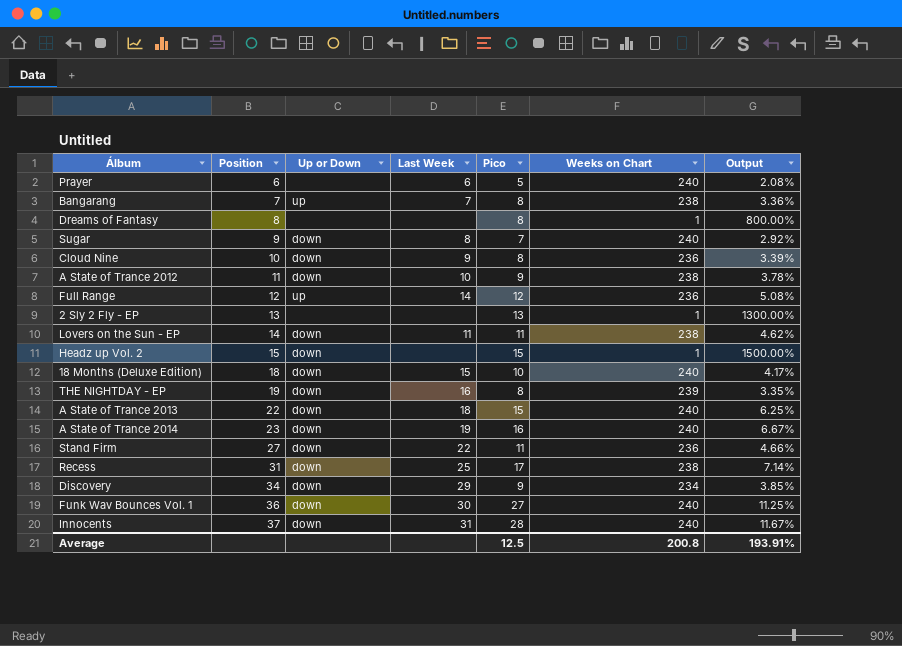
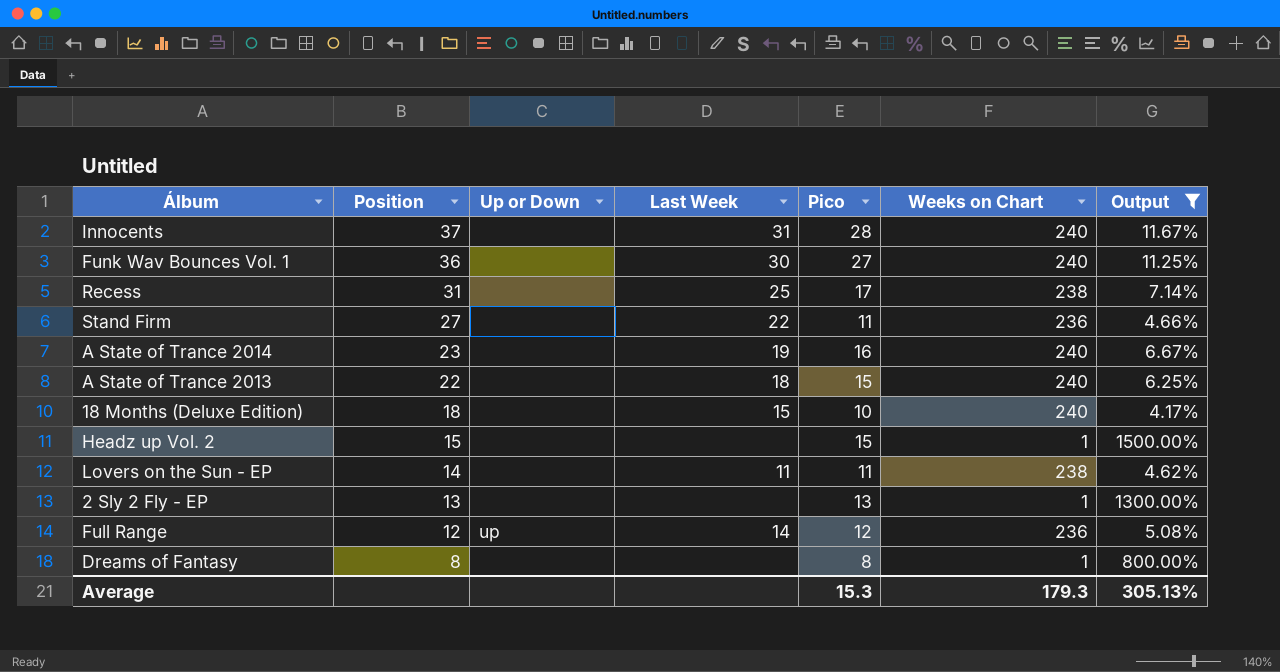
filter: none -> Output >= 4.17%
row order: Position ascending -> Position descending
Innocents | Up or Down: down -> none
Funk Wav Bounces Vol. 1 | Up or Down: down -> none
Recess | Up or Down: down -> none
Stand Firm | Up or Down: down -> none
A State of Trance 2014 | Up or Down: down -> none
A State of Trance 2013 | Up or Down: down -> none
18 Months (Deluxe Edition) | Up or Down: down -> none
Headz up Vol. 2 | Up or Down: down -> none
Lovers on the Sun - EP | Up or Down: down -> none
Average | Pico: 12.5 -> 15.3
Average | Weeks on Chart: 200.8 -> 179.3
Average | Output: 193.91% -> 305.13%

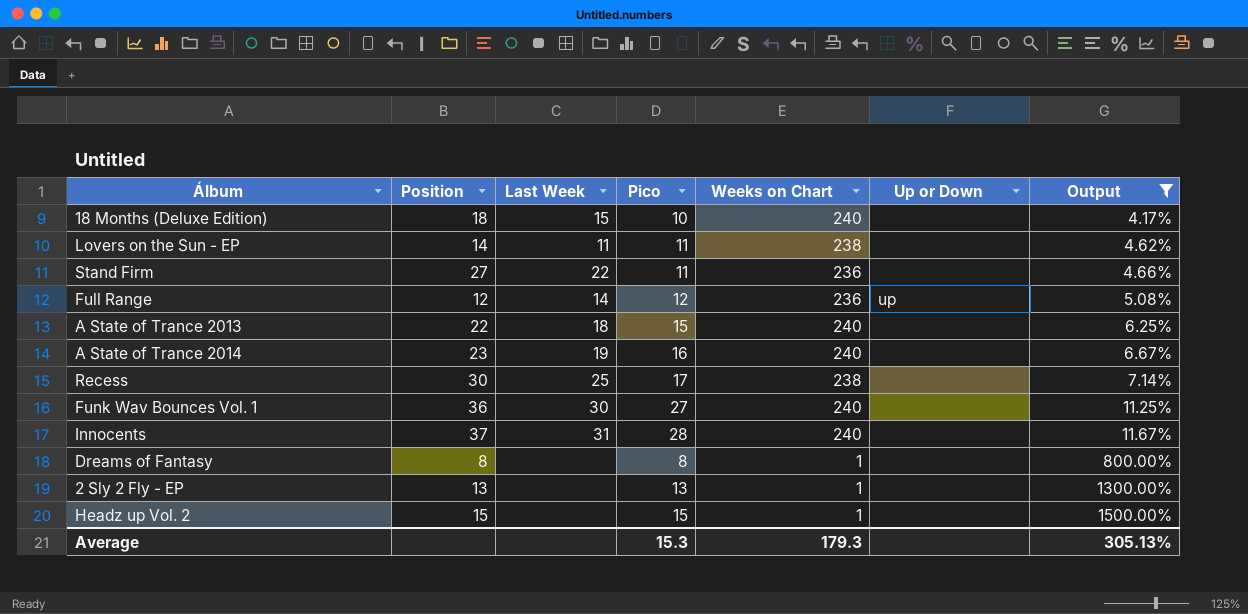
row order: Position descending -> Output ascending
column Up or Down | position: 3 -> 6
Recess | Position: 31 -> 30

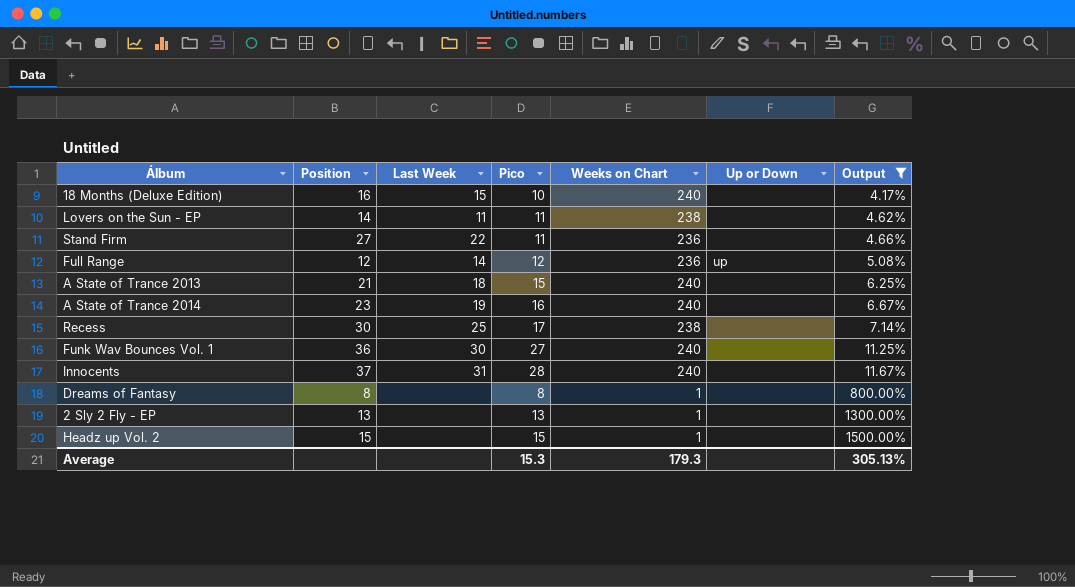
18 Months (Deluxe Edition) | Position: 18 -> 16
A State of Trance 2013 | Position: 22 -> 21

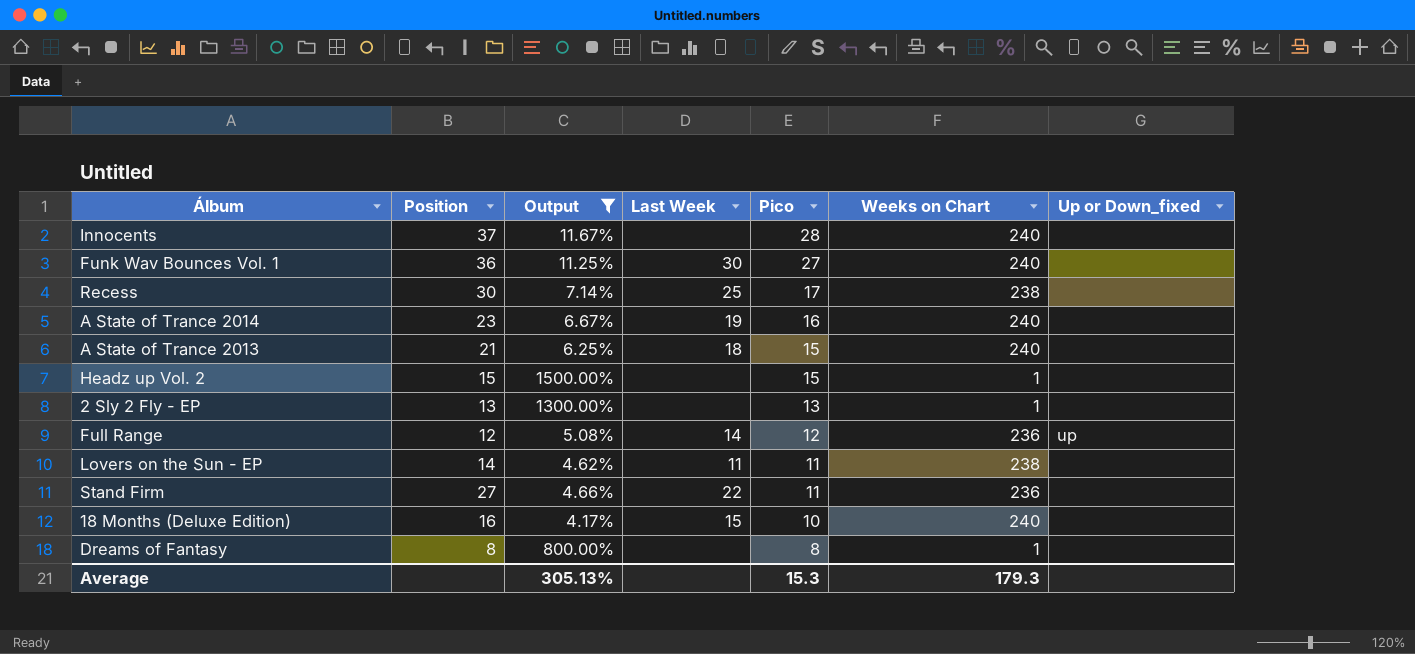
row order: Output ascending -> Pico descending
column Output | position: 7 -> 3
column name: Up or Down -> Up or Down_fixed
Innocents | Last Week: 31 -> none

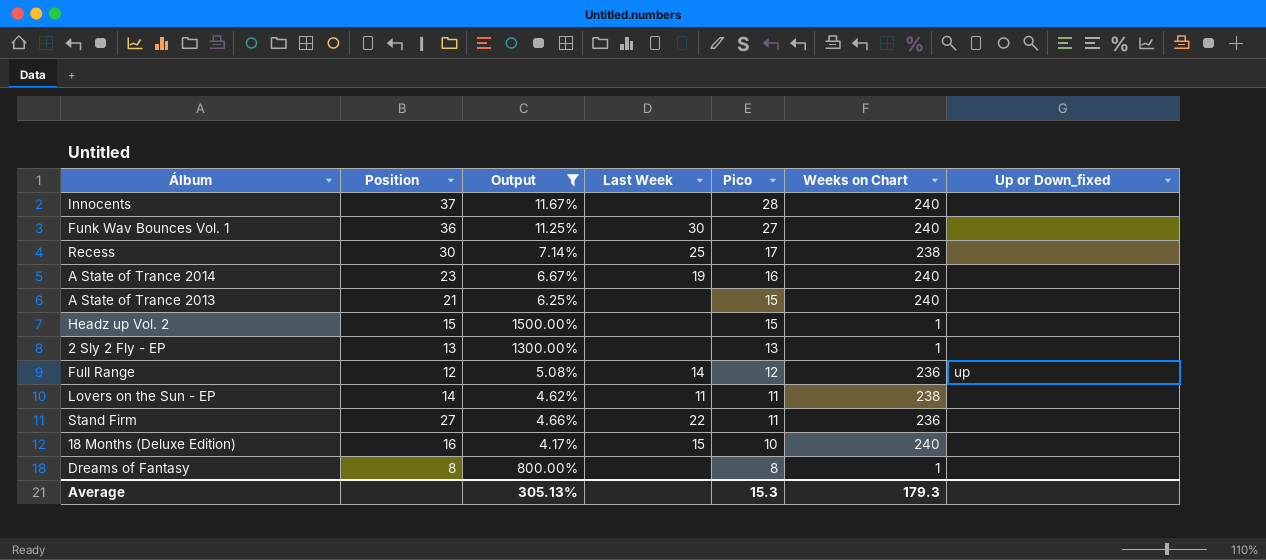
A State of Trance 2013 | Last Week: 18 -> none

